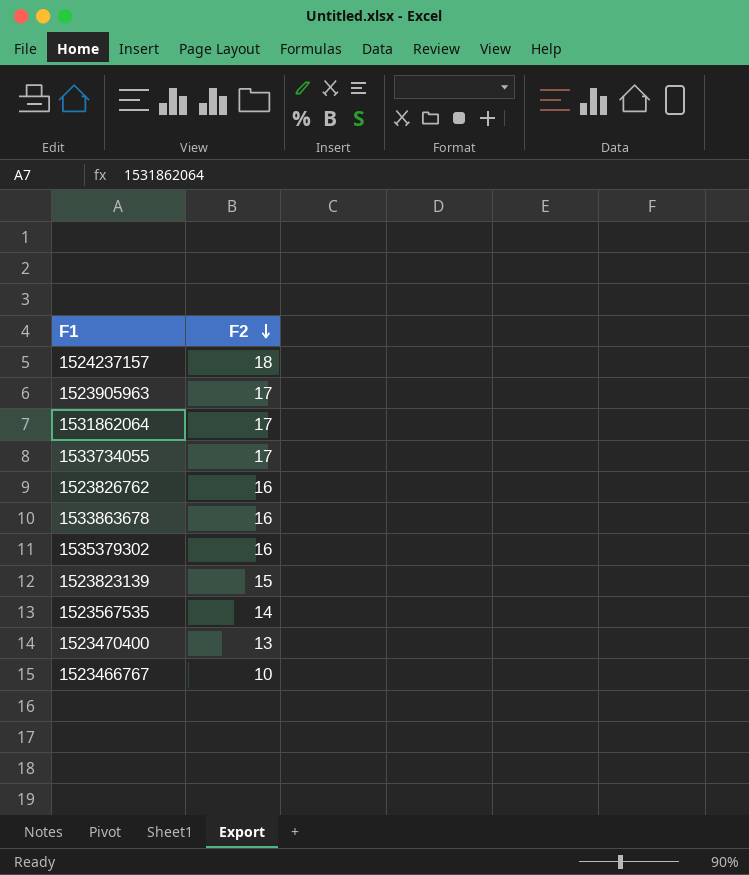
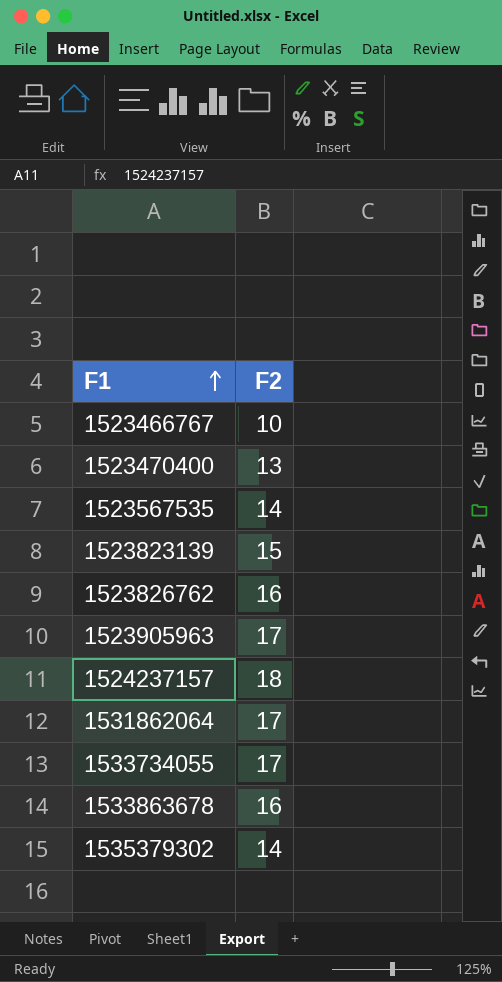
row order: F2 descending -> F1 ascending
1535379302 | F2: 16 -> 14

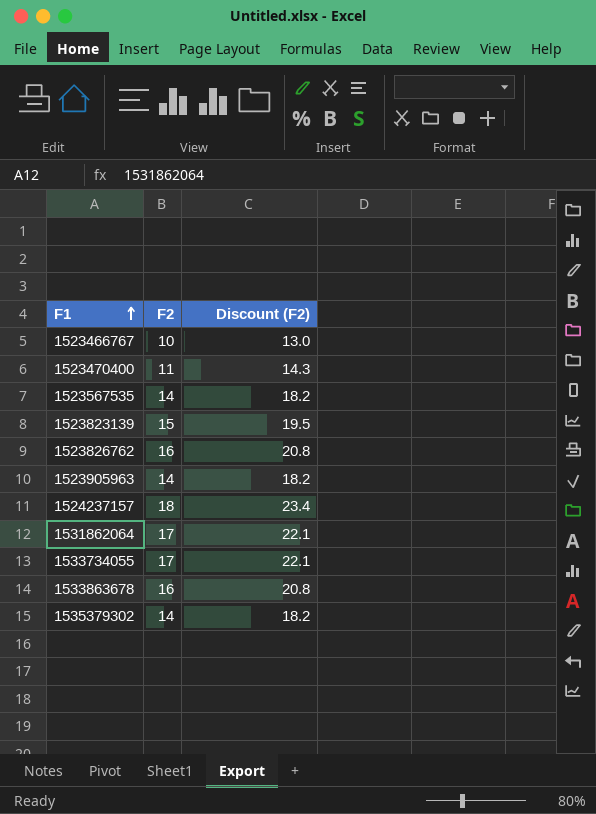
column Discount (F2) | formula: none -> [F2] * 1.3
1523470400 | F2: 13 -> 11
1523905963 | F2: 17 -> 14

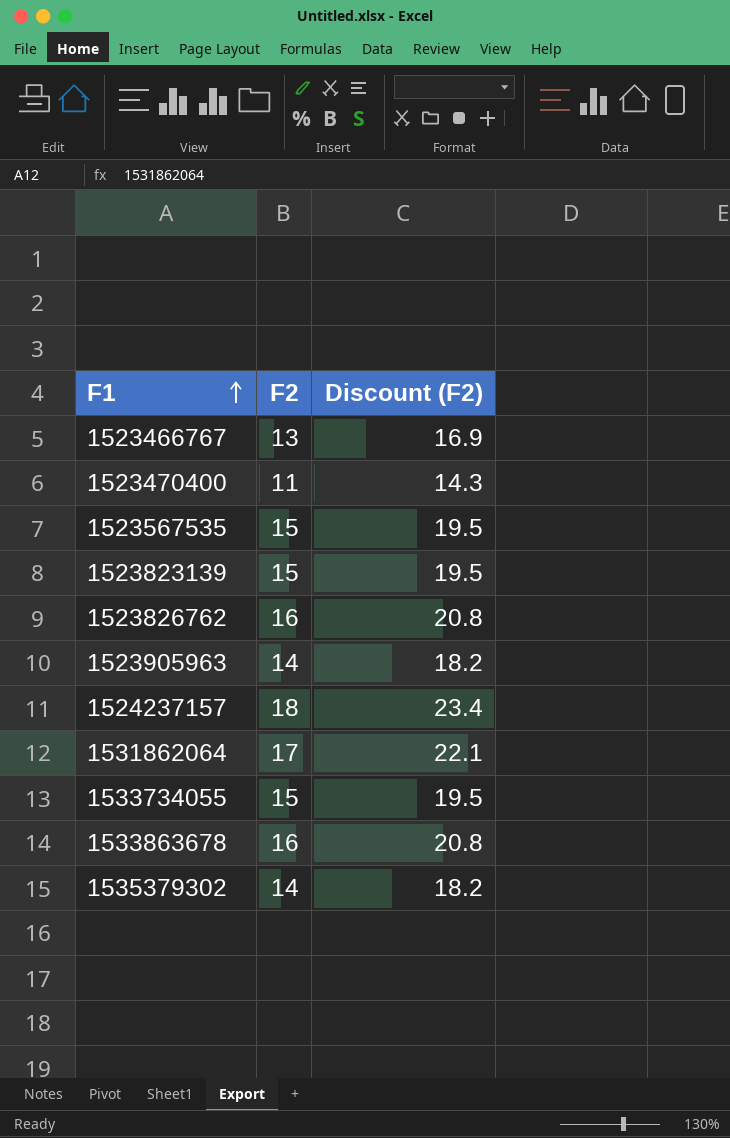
1523466767 | F2: 10 -> 13
1523466767 | Discount (F2): 13.0 -> 16.9
1523567535 | F2: 14 -> 15
1523567535 | Discount (F2): 18.2 -> 19.5
1533734055 | F2: 17 -> 15
1533734055 | Discount (F2): 22.1 -> 19.5

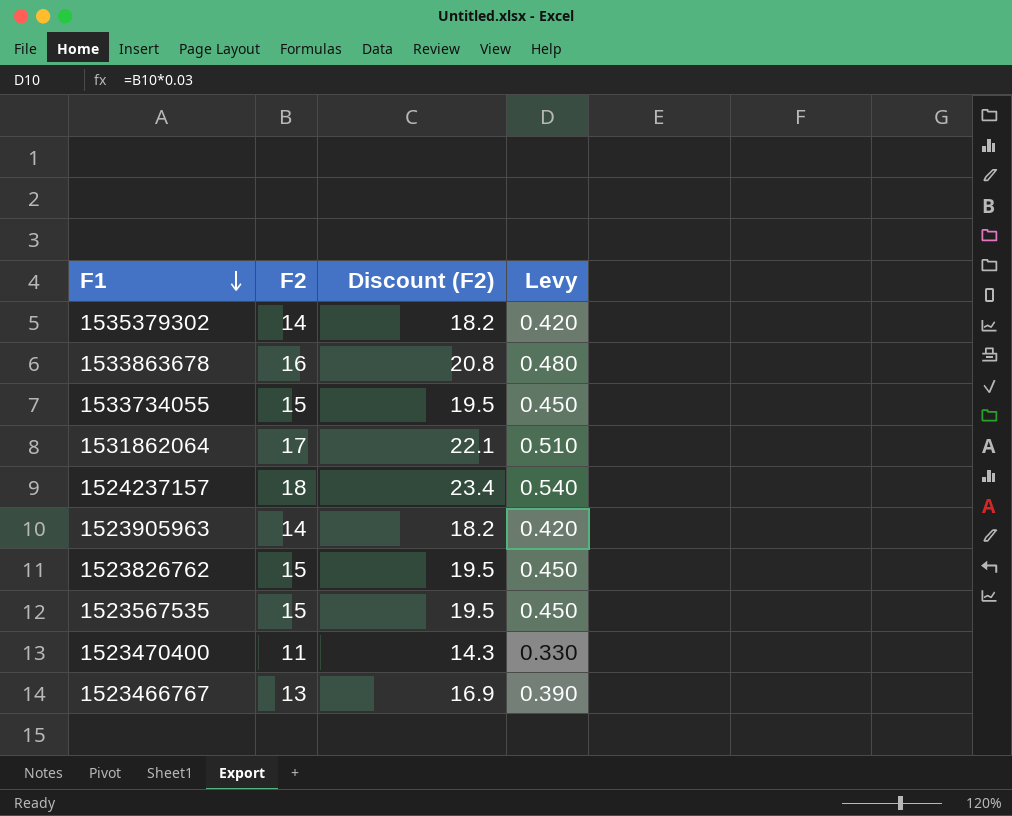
row order: F1 ascending -> F1 descending
column Levy | formula: none -> [F2] * 0.03
row 1523823139: 15 | 19.5 -> none
1523826762 | F2: 16 -> 15
1523826762 | Discount (F2): 20.8 -> 19.5

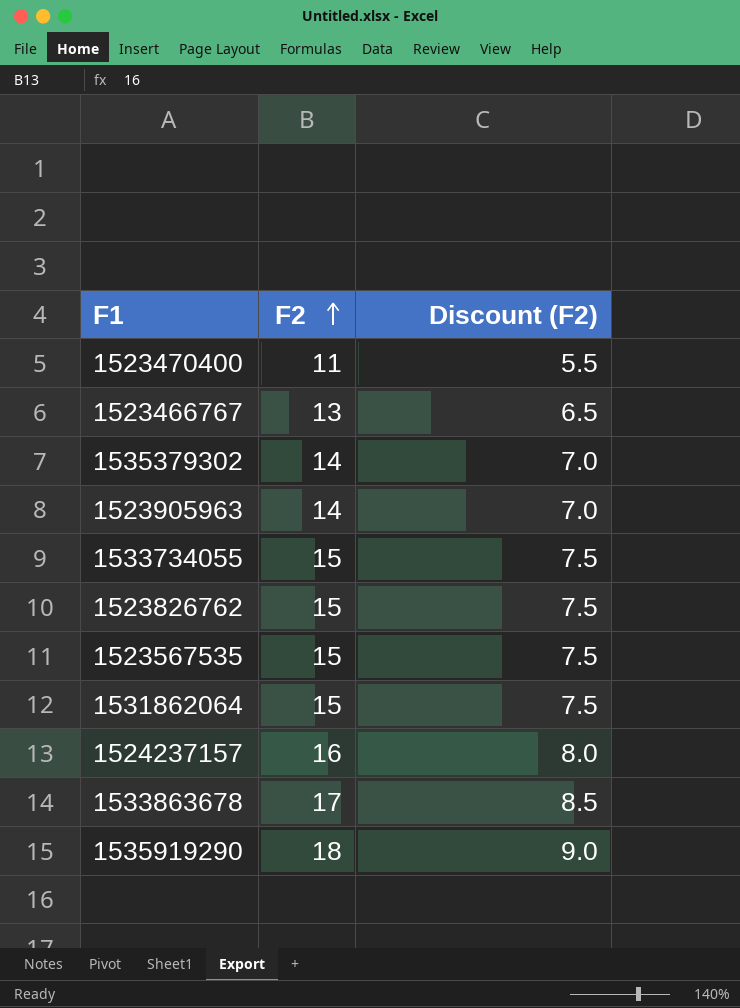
row order: F1 descending -> F2 ascending
column Levy | formula: [F2] * 0.03 -> none
column Discount (F2) | formula: [F2] * 1.3 -> [F2] * 0.5
1531862064 | F2: 17 -> 15
1524237157 | F2: 18 -> 16
1533863678 | F2: 16 -> 17
row 1535919290: none -> 18 | 9.0

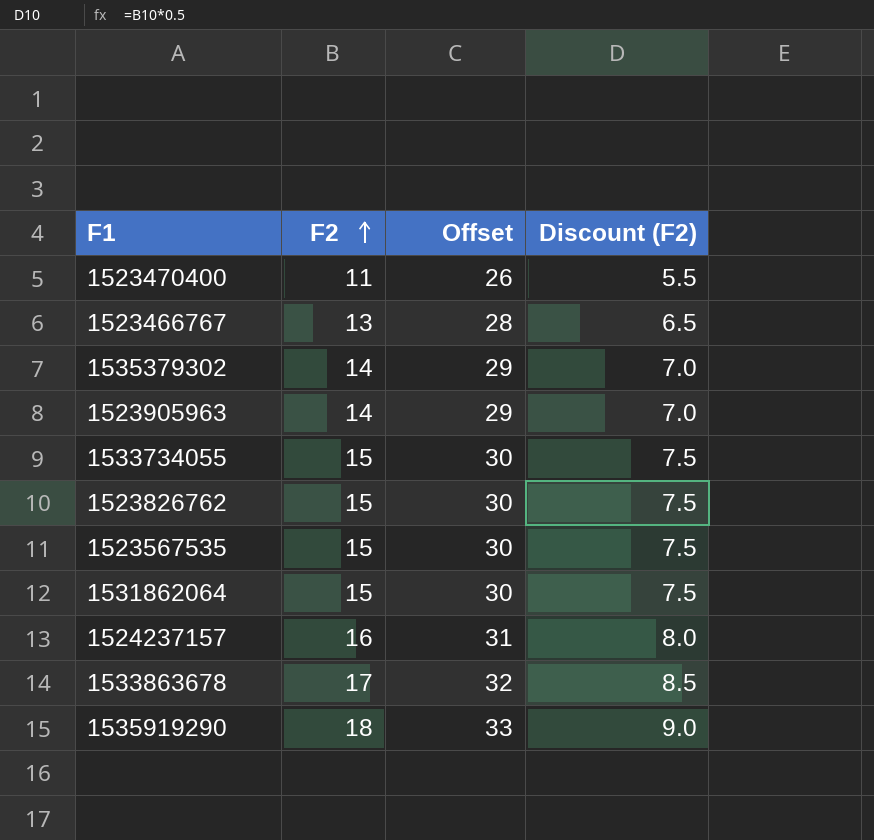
column Offset | formula: none -> [F2] + 15

